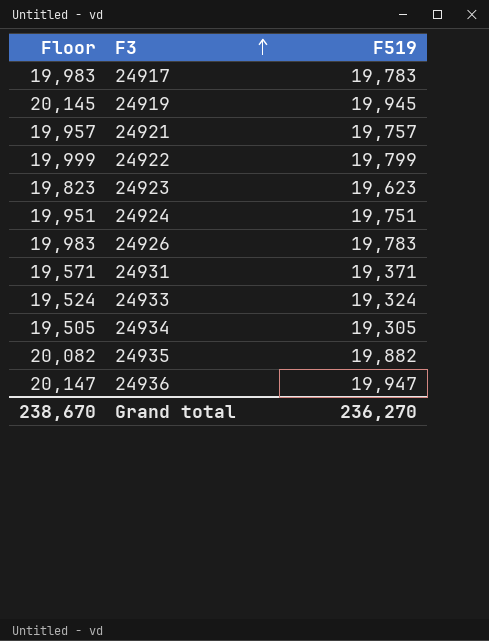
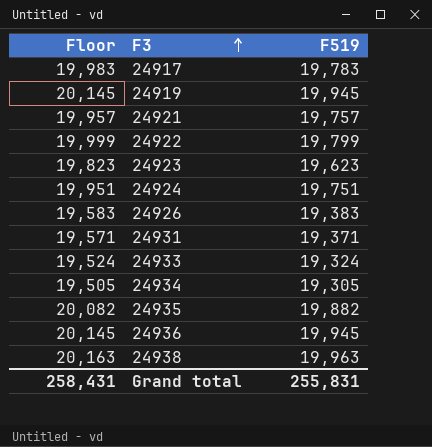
24926 | Floor: 19,983 -> 19,583
24926 | F519: 19,783 -> 19,383
24936 | Floor: 20,147 -> 20,145
24936 | F519: 19,947 -> 19,945
row 24938: none -> 20,163 | 19,963
Grand total | Floor: 238,670 -> 258,431
Grand total | F519: 236,270 -> 255,831

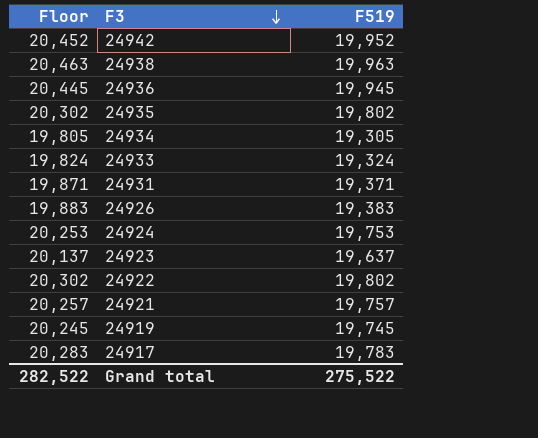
row order: F3 ascending -> F3 descending
column Floor | formula: [F519] + 200 -> [F519] + 500
row 24942: none -> 20,452 | 19,952
24935 | F519: 19,882 -> 19,802
24924 | F519: 19,751 -> 19,753
24923 | F519: 19,623 -> 19,637
24922 | F519: 19,799 -> 19,802
24919 | F519: 19,945 -> 19,745
Grand total | Floor: 258,431 -> 282,522
Grand total | F519: 255,831 -> 275,522

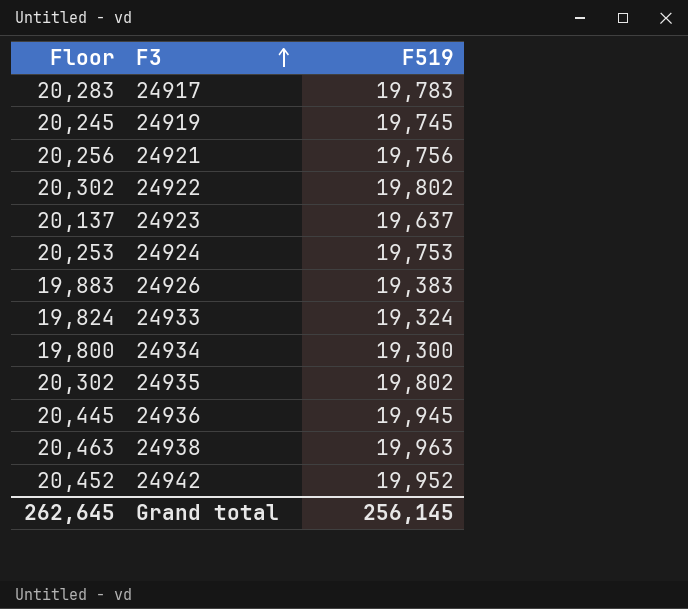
row order: F3 descending -> F3 ascending
row 24931: 19,871 | 19,371 -> none
24921 | Floor: 20,257 -> 20,256
24921 | F519: 19,757 -> 19,756
24934 | Floor: 19,805 -> 19,800
24934 | F519: 19,305 -> 19,300
Grand total | Floor: 282,522 -> 262,645
Grand total | F519: 275,522 -> 256,145

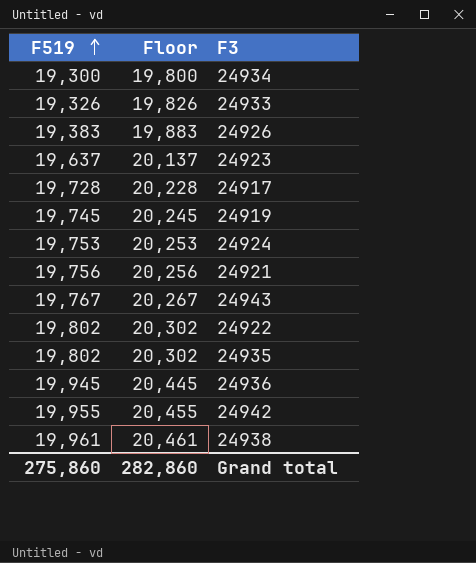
row order: F3 ascending -> F519 ascending
column F519 | position: 3 -> 1
24933 | F519: 19,324 -> 19,326
24933 | Floor: 19,824 -> 19,826
24917 | F519: 19,783 -> 19,728
24917 | Floor: 20,283 -> 20,228
row 24943: none -> 19,767 | 20,267
24942 | F519: 19,952 -> 19,955
24942 | Floor: 20,452 -> 20,455
24938 | F519: 19,963 -> 19,961
24938 | Floor: 20,463 -> 20,461
Grand total | F519: 256,145 -> 275,860
Grand total | Floor: 262,645 -> 282,860

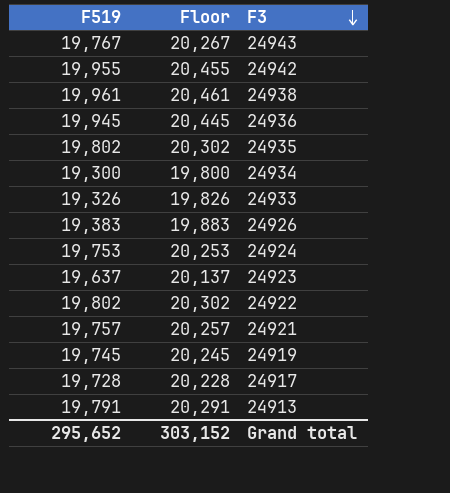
row order: F519 ascending -> F3 descending
24921 | F519: 19,756 -> 19,757
24921 | Floor: 20,256 -> 20,257
row 24913: none -> 19,791 | 20,291
Grand total | F519: 275,860 -> 295,652
Grand total | Floor: 282,860 -> 303,152

